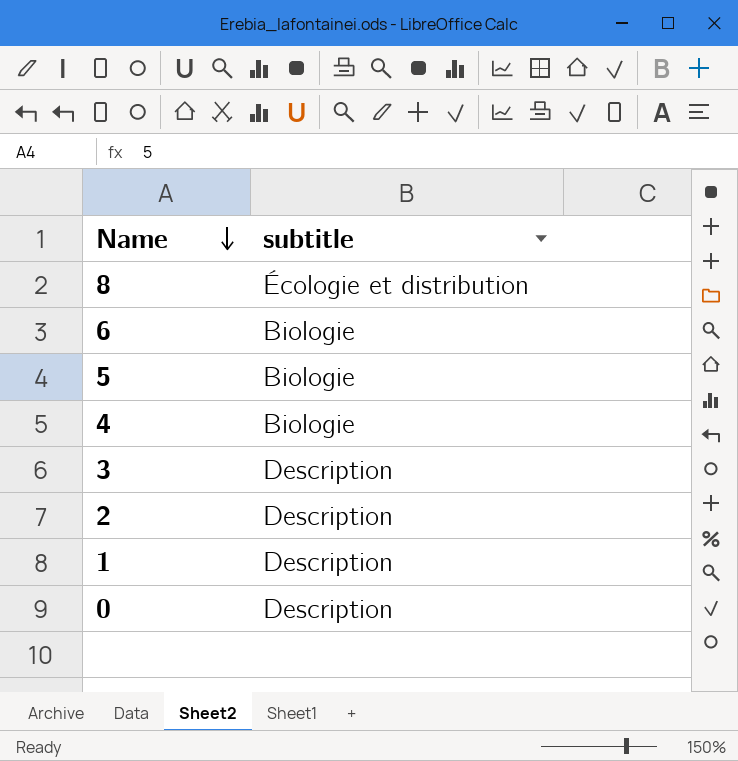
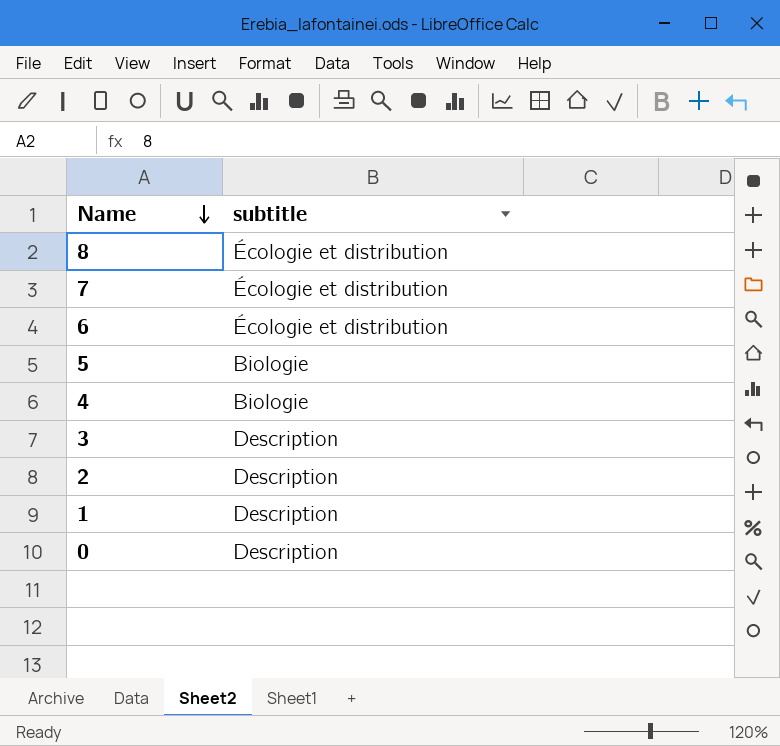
row 7: none -> Écologie et distribution
6 | subtitle: Biologie -> Écologie et distribution

